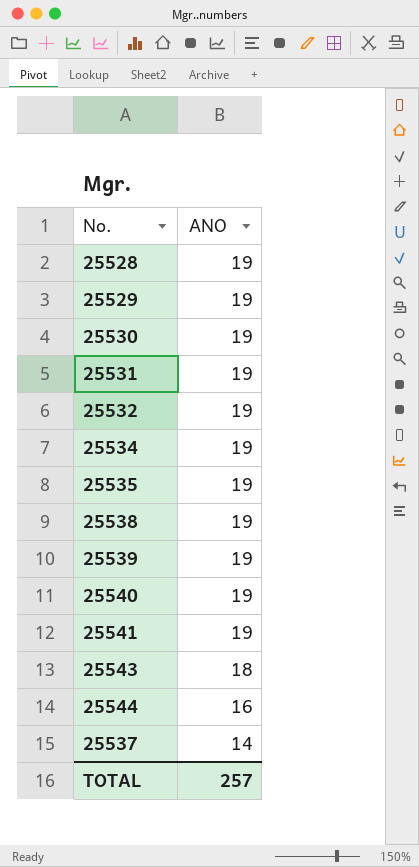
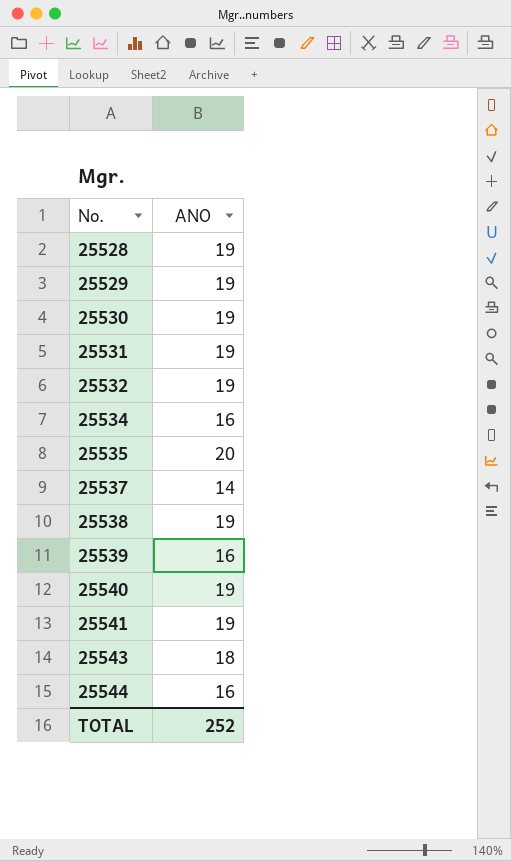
row order: ANO descending -> No. ascending
25534 | ANO: 19 -> 16
25535 | ANO: 19 -> 20
25539 | ANO: 19 -> 16
TOTAL | ANO: 257 -> 252

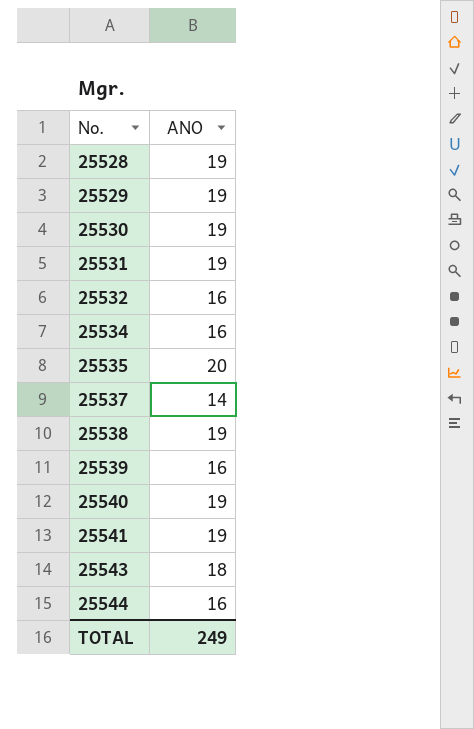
25532 | ANO: 19 -> 16
TOTAL | ANO: 252 -> 249

